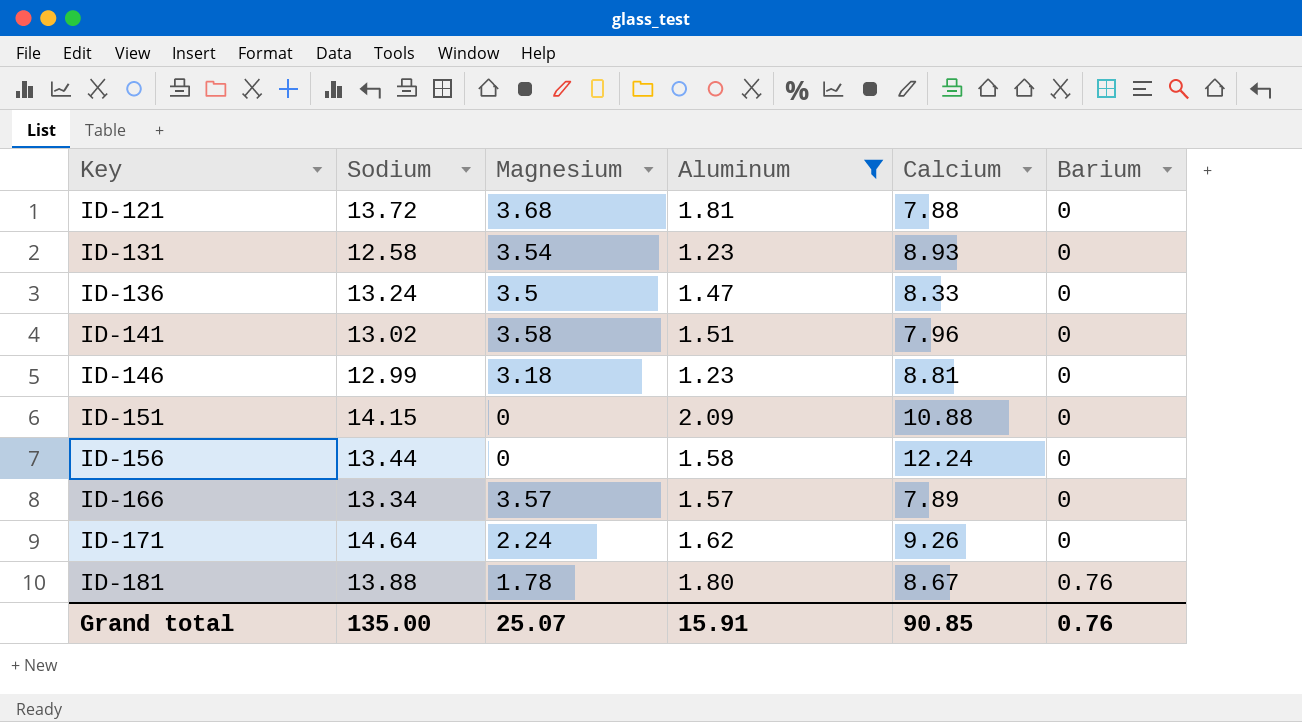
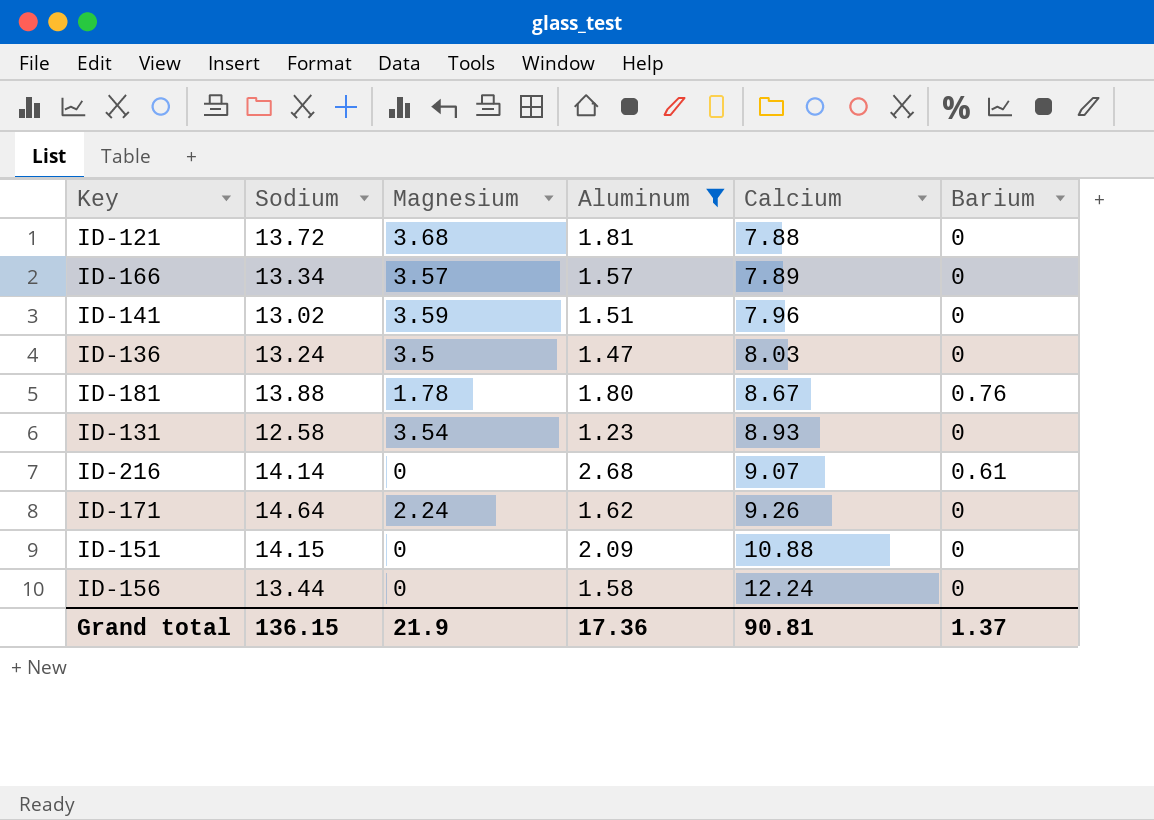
row order: Key ascending -> Calcium ascending
row ID-146: 12.99 | 3.18 | 1.23 | 8.81 | 0 -> none
ID-141 | Magnesium: 3.58 -> 3.59
ID-136 | Calcium: 8.33 -> 8.03
row ID-216: none -> 14.14 | 0 | 2.68 | 9.07 | 0.61
Grand total | Sodium: 135.00 -> 136.15
Grand total | Magnesium: 25.07 -> 21.9
Grand total | Aluminum: 15.91 -> 17.36
Grand total | Calcium: 90.85 -> 90.81
Grand total | Barium: 0.76 -> 1.37

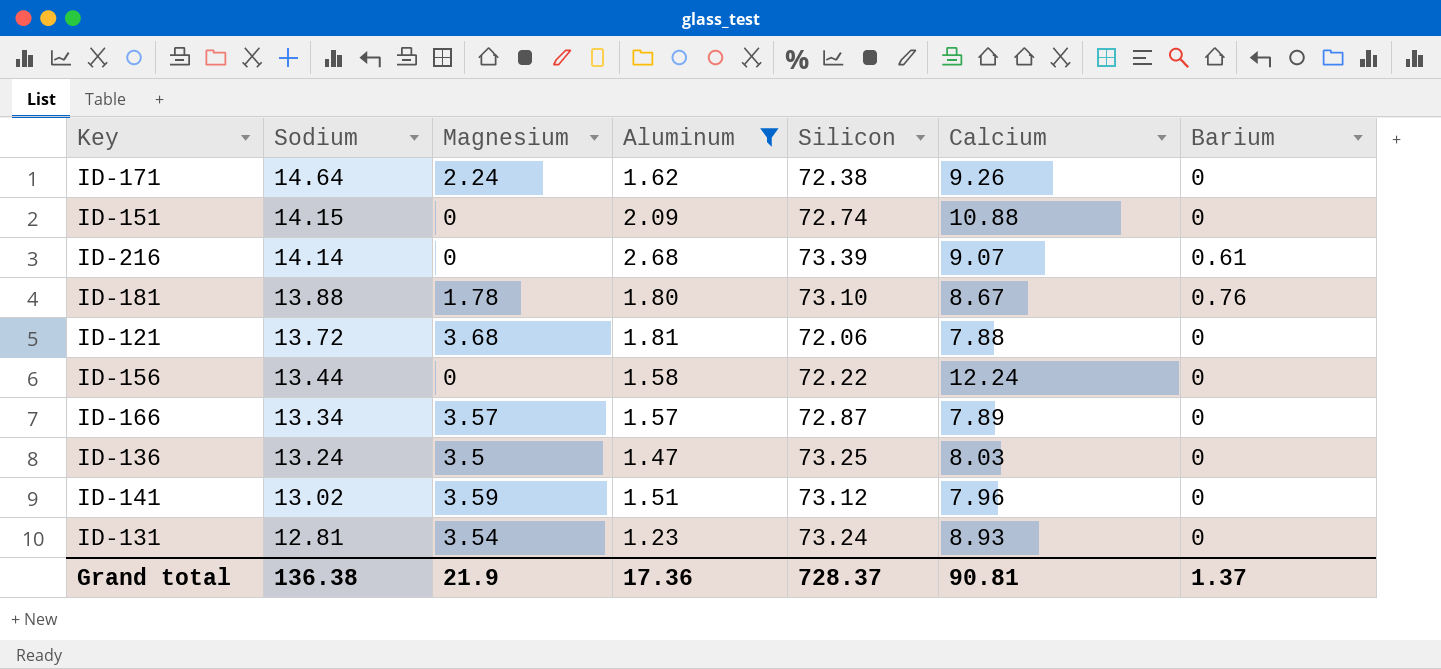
row order: Calcium ascending -> Sodium descending
column Silicon | position: none -> 5
ID-131 | Sodium: 12.58 -> 12.81
Grand total | Sodium: 136.15 -> 136.38

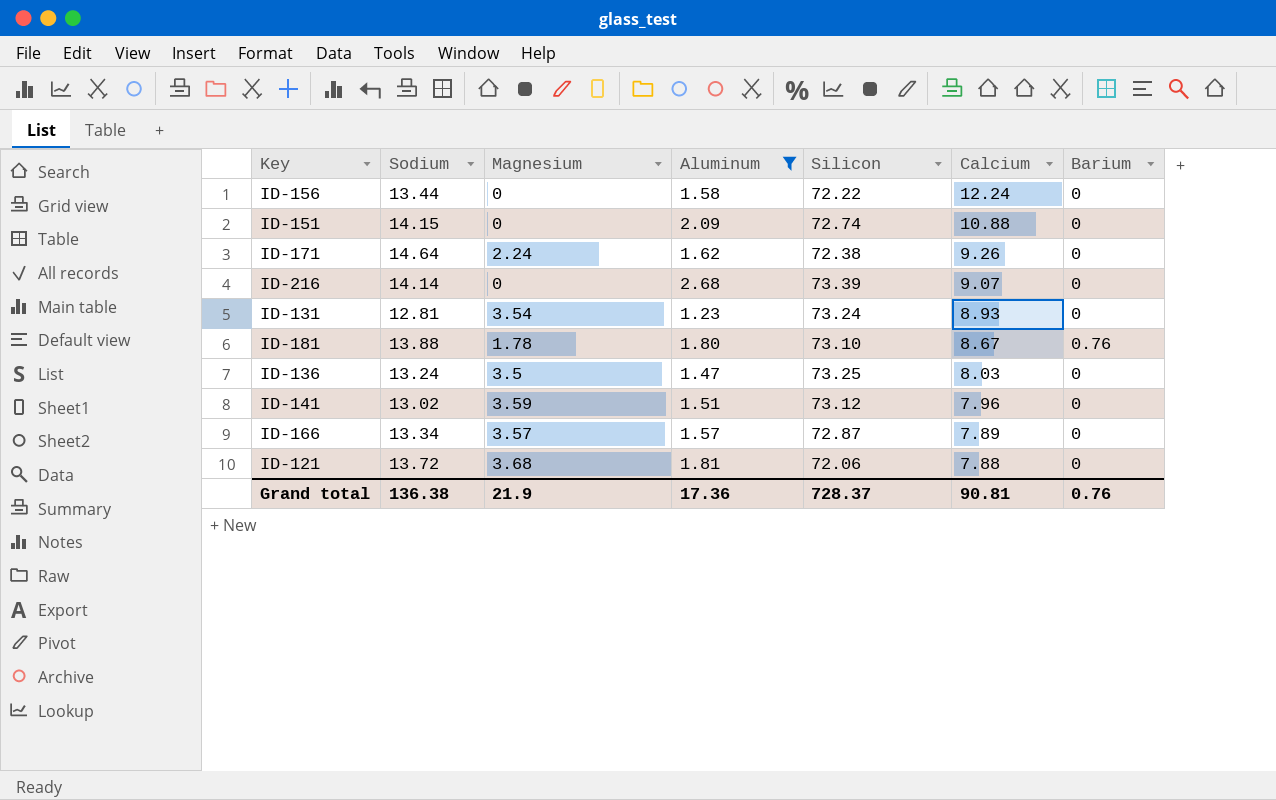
row order: Sodium descending -> Calcium descending
ID-216 | Barium: 0.61 -> 0
Grand total | Barium: 1.37 -> 0.76

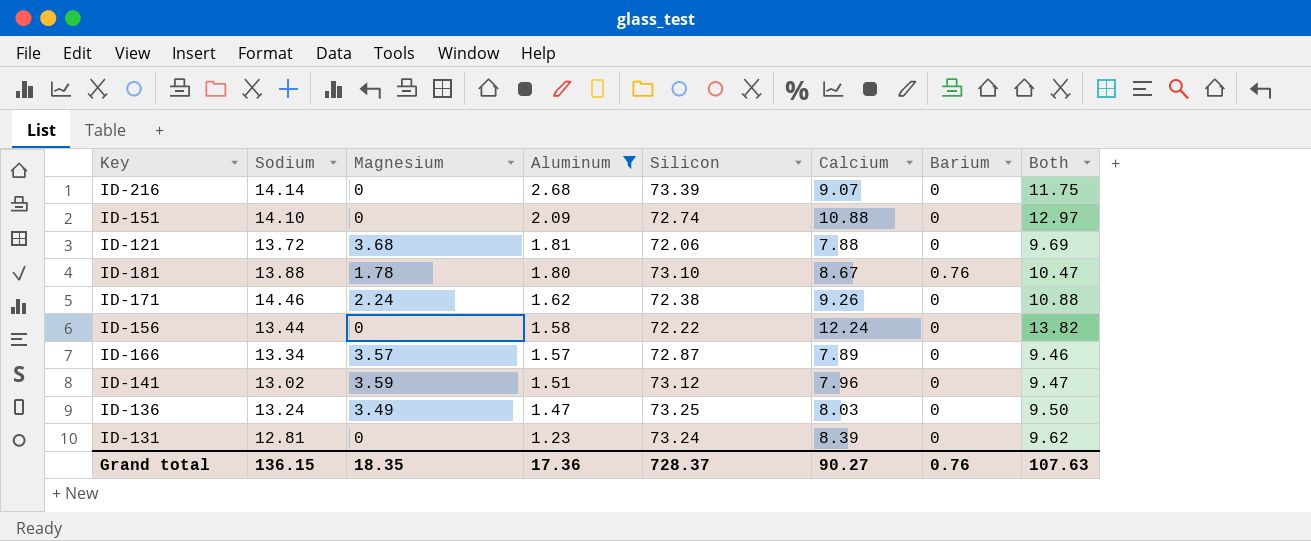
row order: Calcium descending -> Aluminum descending
column Both | formula: none -> [Aluminum] + [Calcium]
ID-151 | Sodium: 14.15 -> 14.10
ID-171 | Sodium: 14.64 -> 14.46
ID-136 | Magnesium: 3.5 -> 3.49
ID-131 | Magnesium: 3.54 -> 0
ID-131 | Calcium: 8.93 -> 8.39
Grand total | Sodium: 136.38 -> 136.15
Grand total | Magnesium: 21.9 -> 18.35
Grand total | Calcium: 90.81 -> 90.27

